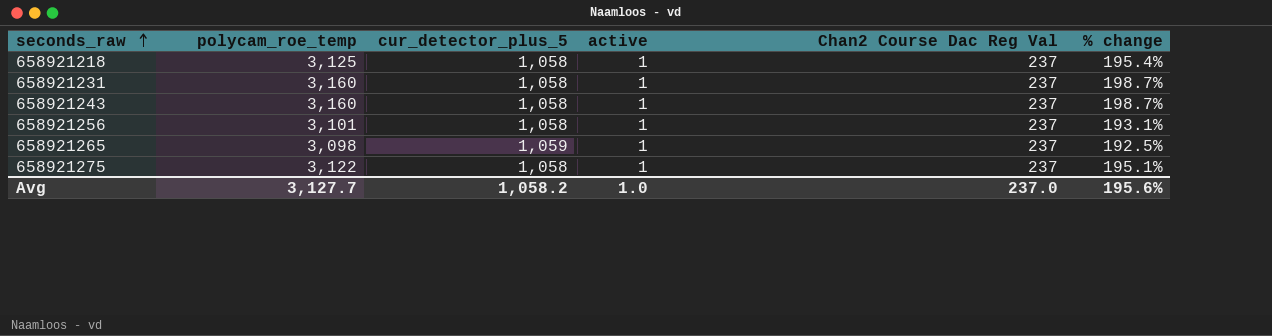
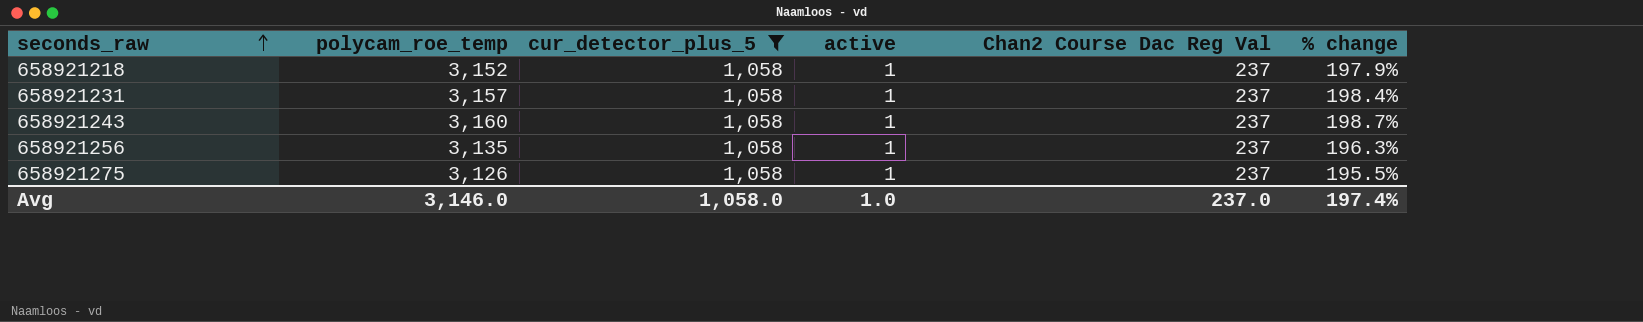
filter: none -> cur_detector_plus_5 = 1,058
658921218 | polycam_roe_temp: 3,125 -> 3,152
658921218 | % change: 195.4% -> 197.9%
658921231 | polycam_roe_temp: 3,160 -> 3,157
658921231 | % change: 198.7% -> 198.4%
658921256 | polycam_roe_temp: 3,101 -> 3,135
658921256 | % change: 193.1% -> 196.3%
658921275 | polycam_roe_temp: 3,122 -> 3,126
658921275 | % change: 195.1% -> 195.5%
Avg | polycam_roe_temp: 3,127.7 -> 3,146.0
Avg | cur_detector_plus_5: 1,058.2 -> 1,058.0
Avg | % change: 195.6% -> 197.4%

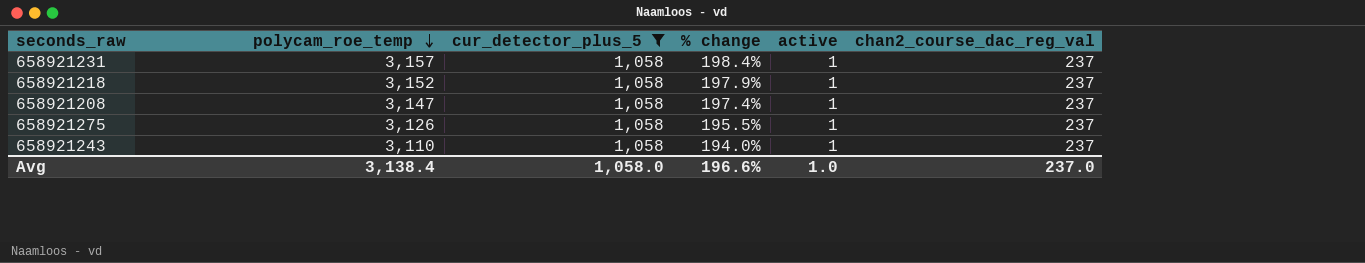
row order: seconds_raw ascending -> polycam_roe_temp descending
column % change | position: 6 -> 4
column name: Chan2 Course Dac Reg Val -> chan2_course_dac_reg_val
row 658921256: 3,135 | 1,058 | 1 | 237 | 196.3% -> none
row 658921208: none -> 3,147 | 1,058 | 197.4% | 1 | 237
658921243 | polycam_roe_temp: 3,160 -> 3,110
658921243 | % change: 198.7% -> 194.0%
Avg | polycam_roe_temp: 3,146.0 -> 3,138.4
Avg | % change: 197.4% -> 196.6%

